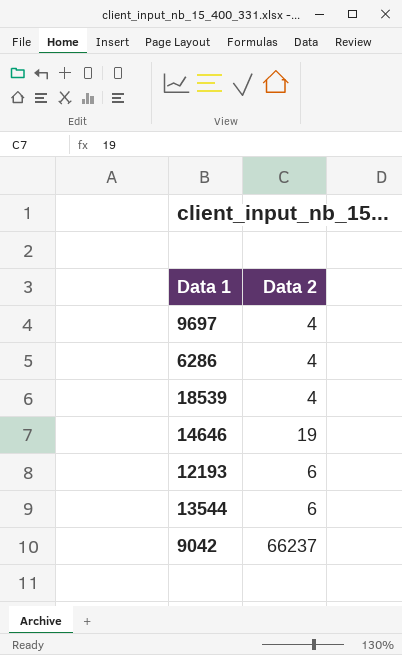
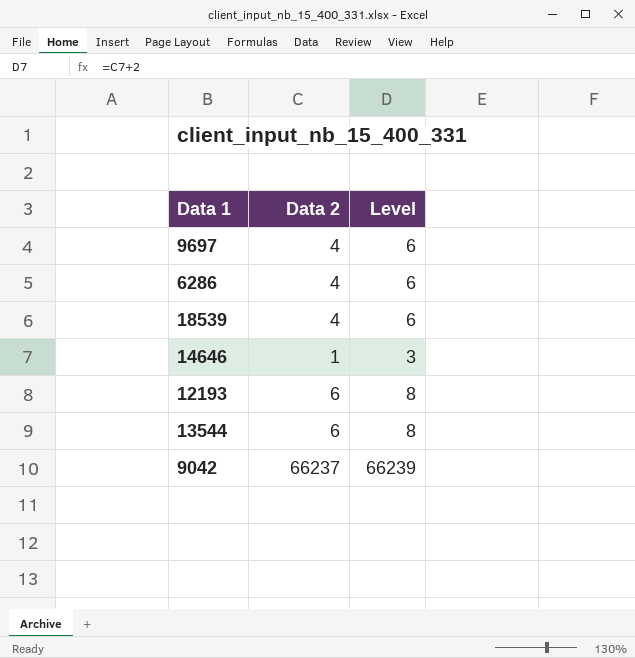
column Level | formula: none -> [Data 2] + 2
14646 | Data 2: 19 -> 1

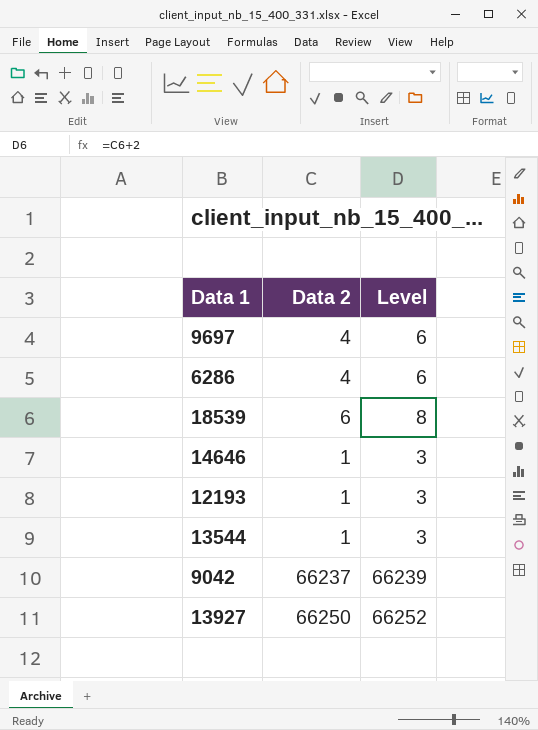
18539 | Data 2: 4 -> 6
18539 | Level: 6 -> 8
12193 | Data 2: 6 -> 1
12193 | Level: 8 -> 3
13544 | Data 2: 6 -> 1
13544 | Level: 8 -> 3
row 13927: none -> 66250 | 66252

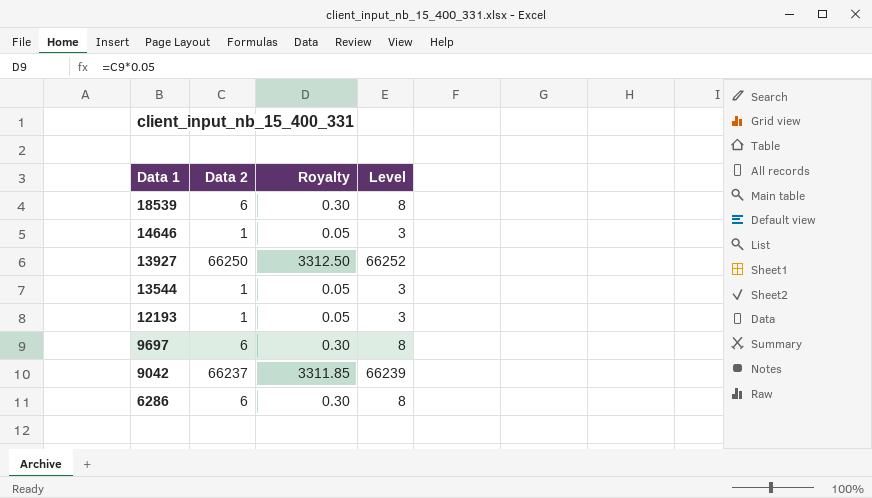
row order: none -> Data 1 descending
column Royalty | formula: none -> [Data 2] * 0.05
9697 | Data 2: 4 -> 6
9697 | Level: 6 -> 8
6286 | Data 2: 4 -> 6
6286 | Level: 6 -> 8

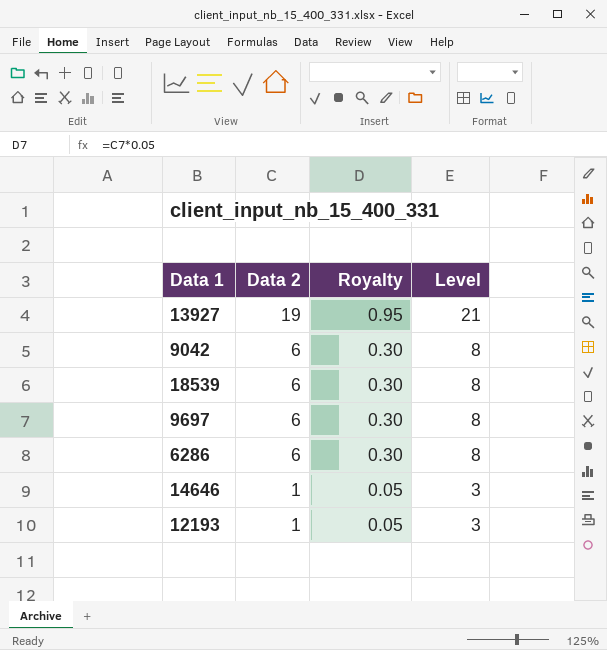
row order: Data 1 descending -> Data 2 descending
row 13544: 1 | 0.05 | 3 -> none
13927 | Data 2: 66250 -> 19
13927 | Royalty: 3312.50 -> 0.95
13927 | Level: 66252 -> 21
9042 | Data 2: 66237 -> 6
9042 | Royalty: 3311.85 -> 0.30
9042 | Level: 66239 -> 8

